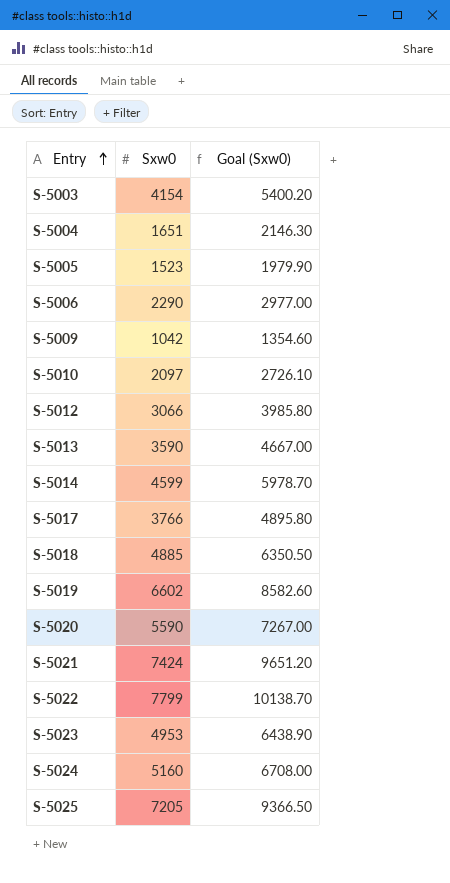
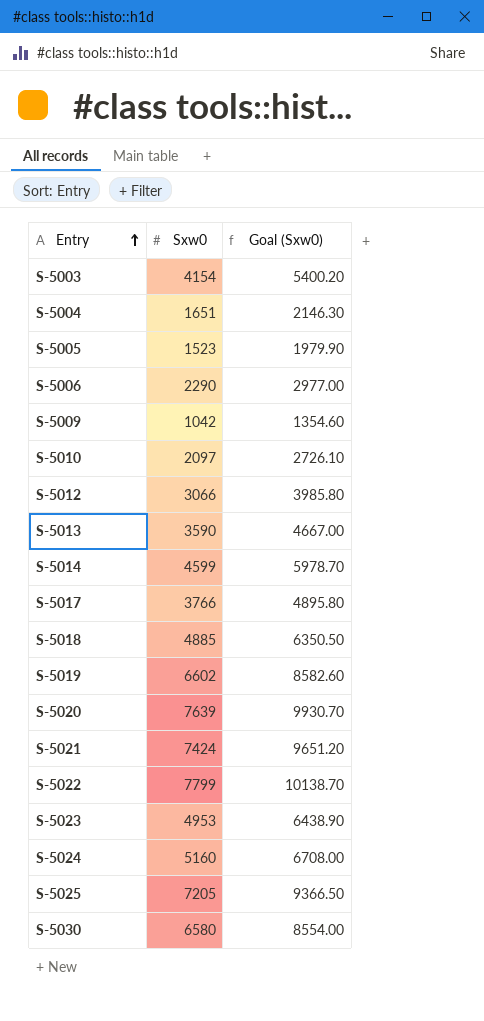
S-5020 | Sxw0: 5590 -> 7639
S-5020 | Goal (Sxw0): 7267.00 -> 9930.70
row S-5030: none -> 6580 | 8554.00

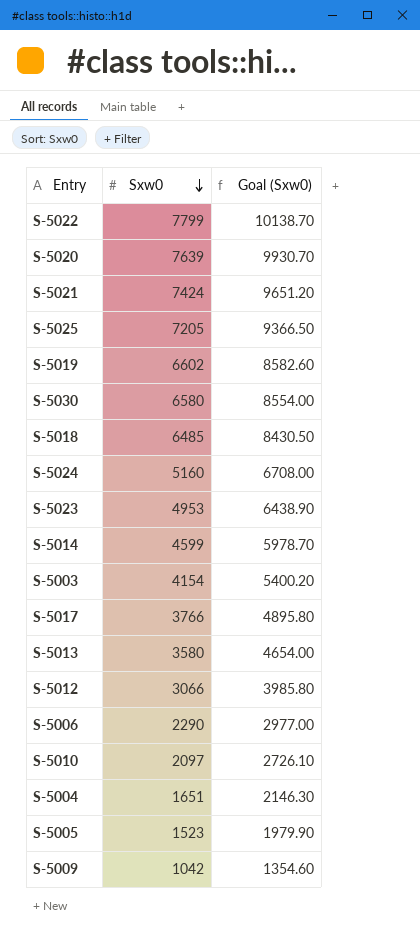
row order: Entry ascending -> Sxw0 descending
S-5018 | Sxw0: 4885 -> 6485
S-5018 | Goal (Sxw0): 6350.50 -> 8430.50
S-5013 | Sxw0: 3590 -> 3580
S-5013 | Goal (Sxw0): 4667.00 -> 4654.00

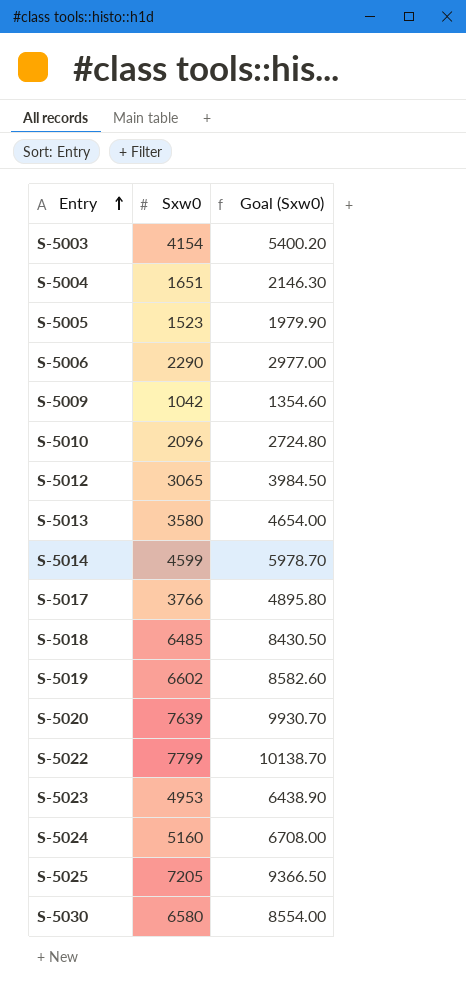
row order: Sxw0 descending -> Entry ascending
row S-5021: 7424 | 9651.20 -> none
S-5010 | Sxw0: 2097 -> 2096
S-5010 | Goal (Sxw0): 2726.10 -> 2724.80
S-5012 | Sxw0: 3066 -> 3065
S-5012 | Goal (Sxw0): 3985.80 -> 3984.50

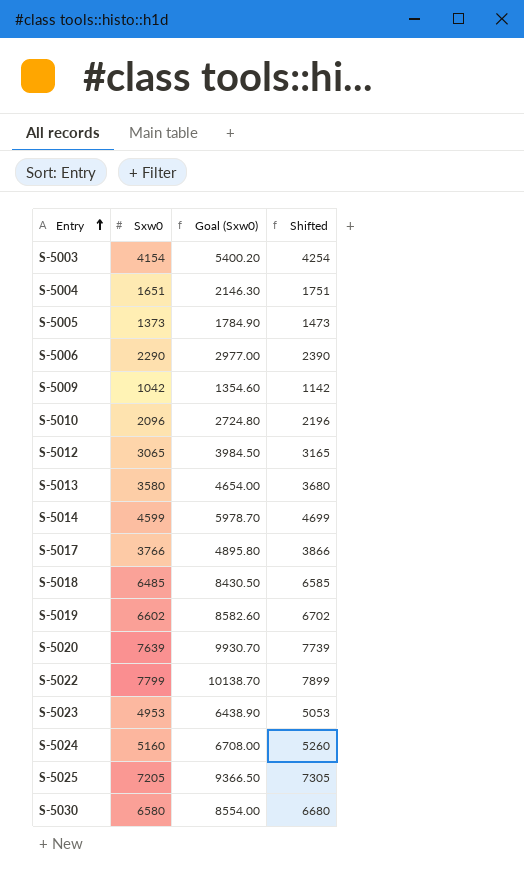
column Shifted | formula: none -> [Sxw0] + 100
S-5005 | Sxw0: 1523 -> 1373
S-5005 | Goal (Sxw0): 1979.90 -> 1784.90

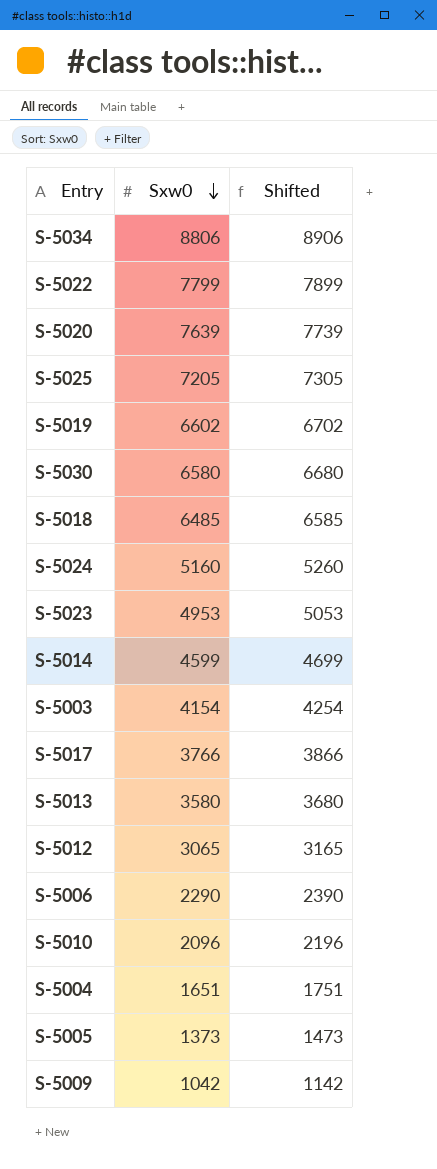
row order: Entry ascending -> Sxw0 descending
column Goal (Sxw0) | formula: [Sxw0] * 1.3 -> none
row S-5034: none -> 8806 | 8906

